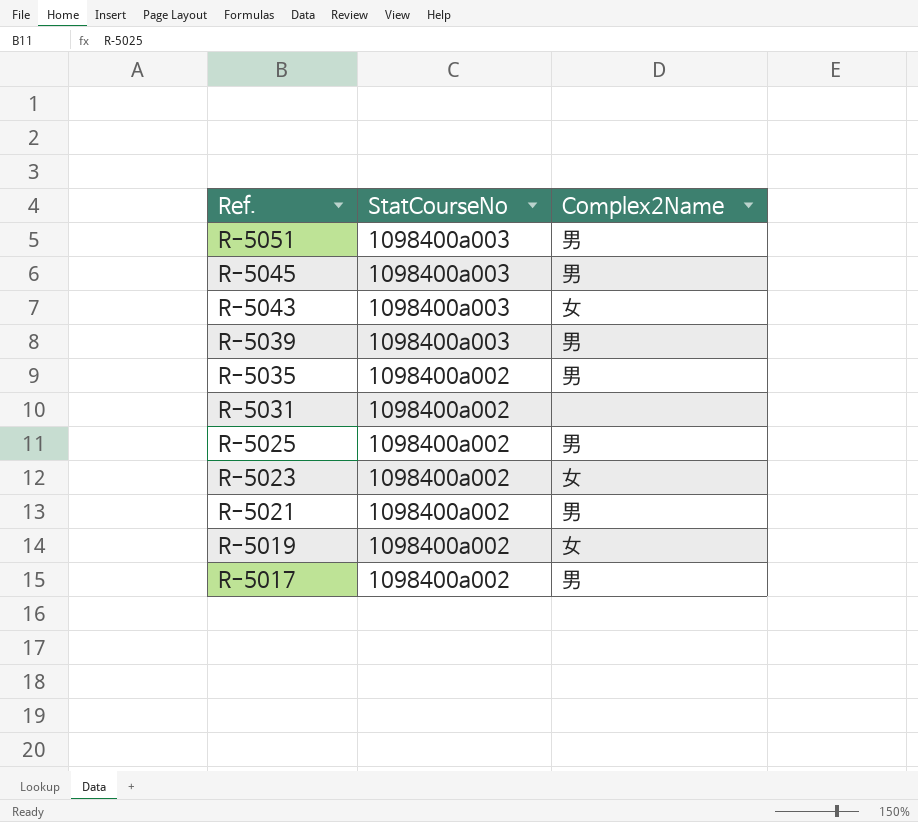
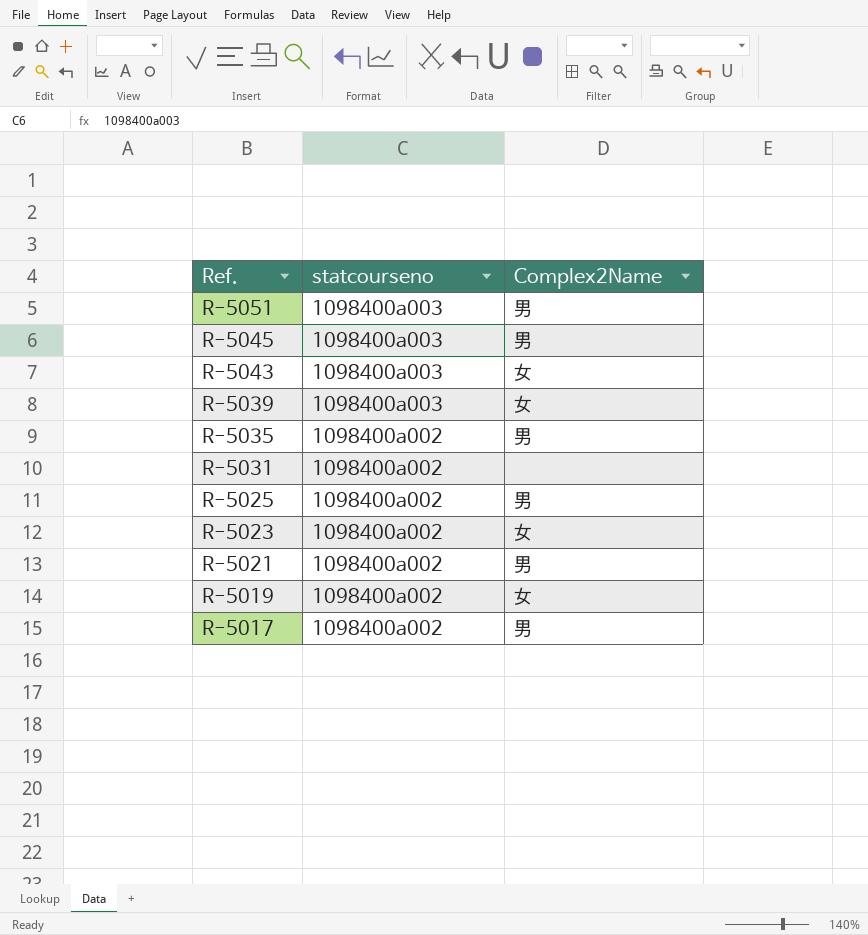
column name: StatCourseNo -> statcourseno
R-5039 | Complex2Name: 男 -> 女

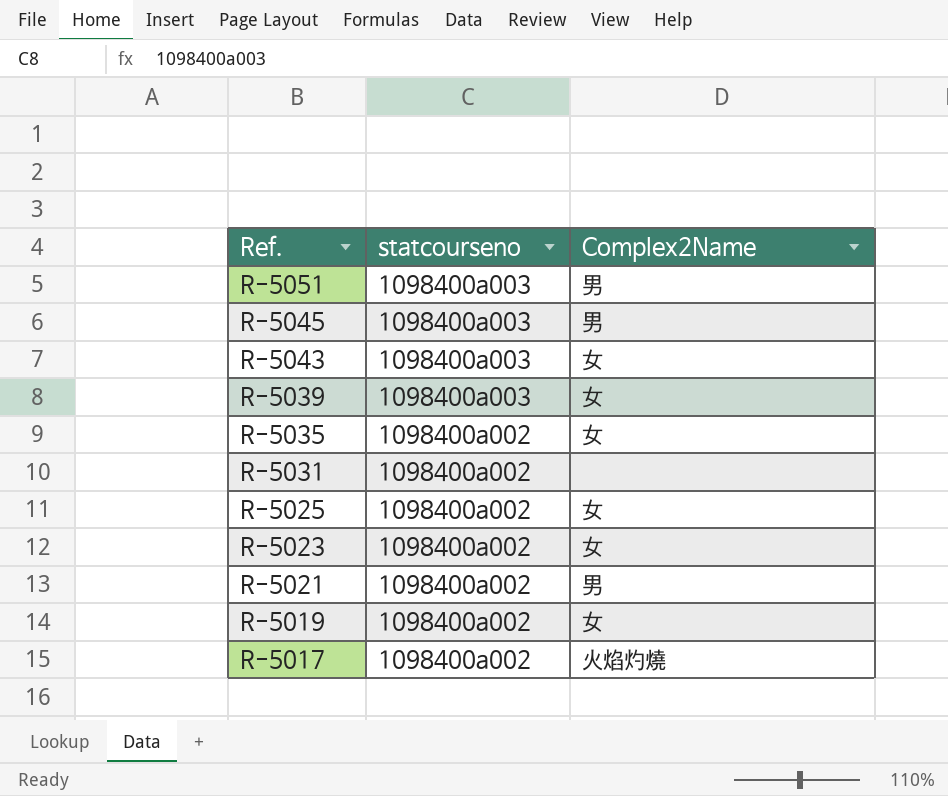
R-5035 | Complex2Name: 男 -> 女
R-5025 | Complex2Name: 男 -> 女
R-5017 | Complex2Name: 男 -> 火焰灼燒

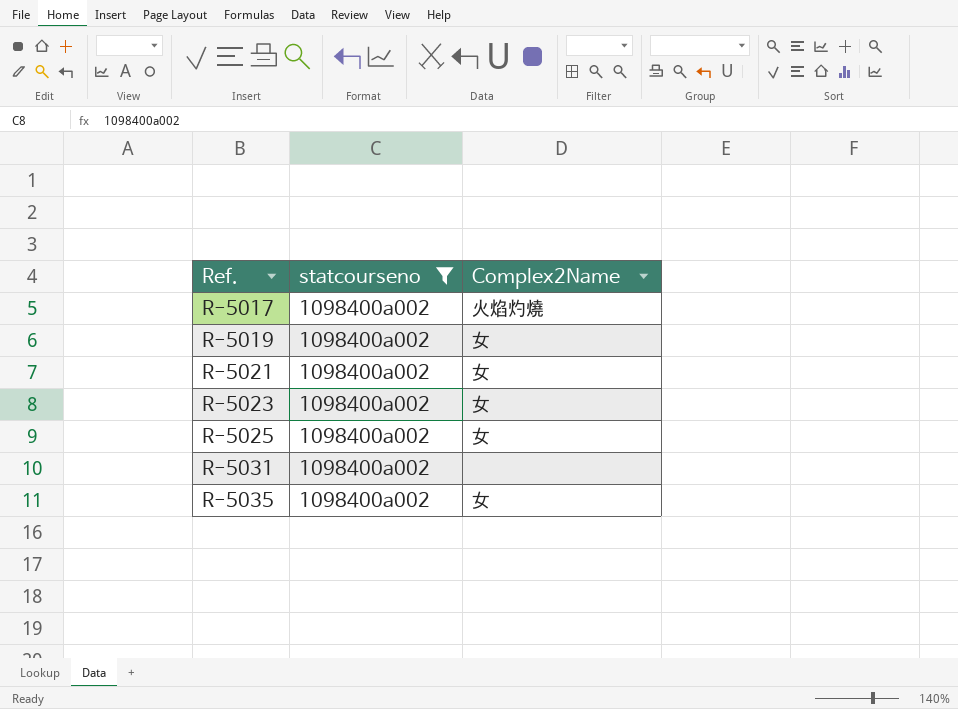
filter: none -> statcourseno = 1098400a002
row order: Ref. descending -> Ref. ascending
R-5021 | Complex2Name: 男 -> 女

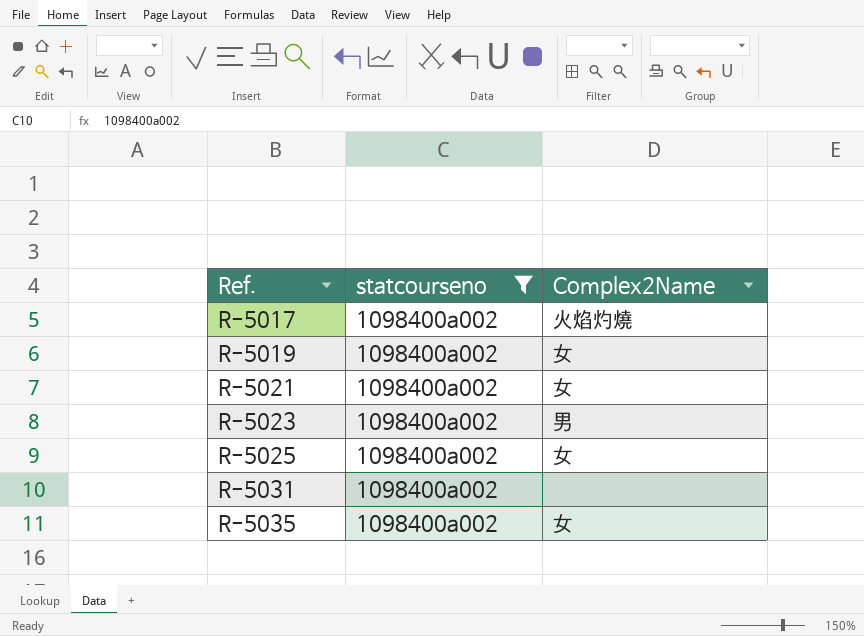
R-5023 | Complex2Name: 女 -> 男

